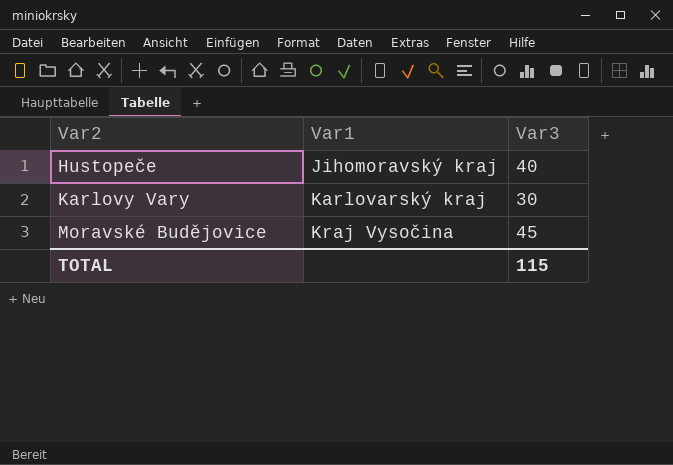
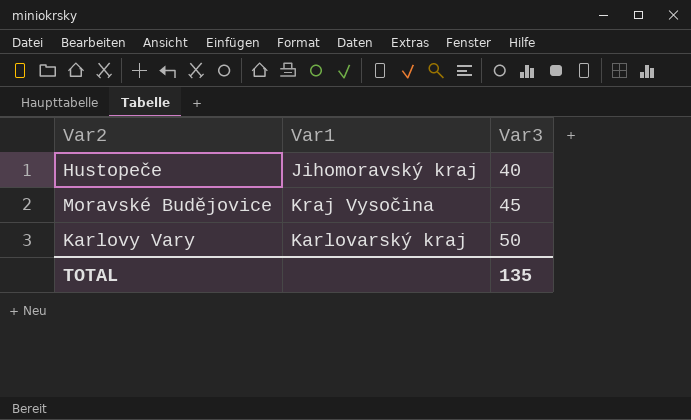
row order: Var2 ascending -> Var3 ascending
Karlovy Vary | Var3: 30 -> 50
TOTAL | Var3: 115 -> 135

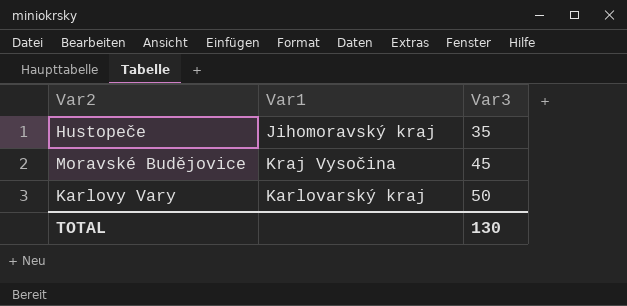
Hustopeče | Var3: 40 -> 35
TOTAL | Var3: 135 -> 130

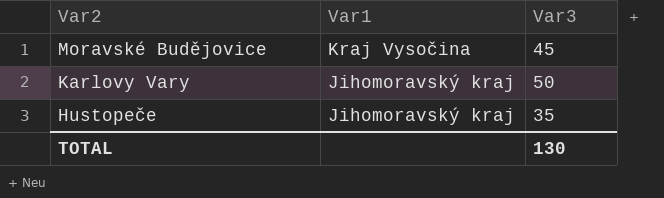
row order: Var3 ascending -> Var2 descending
Karlovy Vary | Var1: Karlovarský kraj -> Jihomoravský kraj

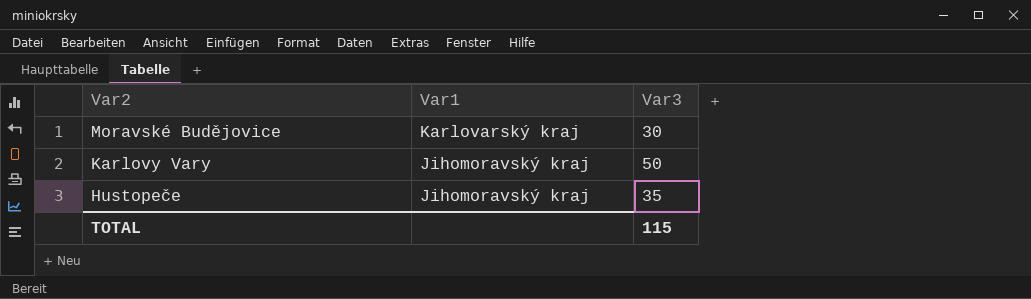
Moravské Budějovice | Var1: Kraj Vysočina -> Karlovarský kraj
Moravské Budějovice | Var3: 45 -> 30
TOTAL | Var3: 130 -> 115

